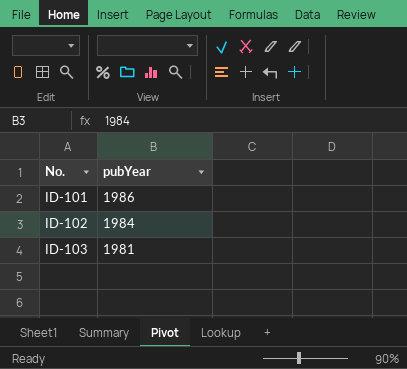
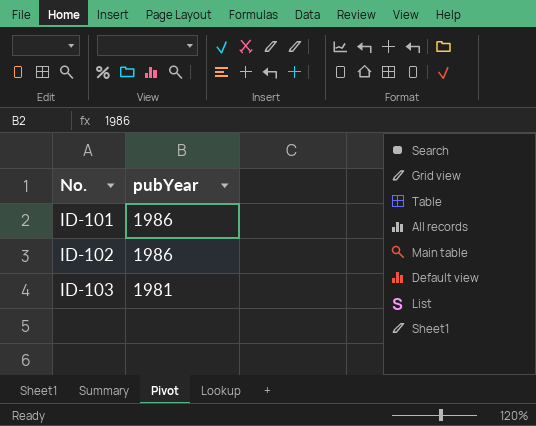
ID-102 | pubYear: 1984 -> 1986

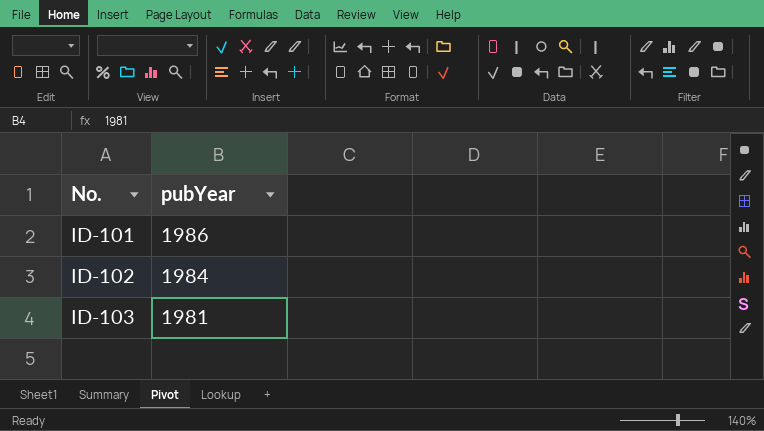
ID-102 | pubYear: 1986 -> 1984

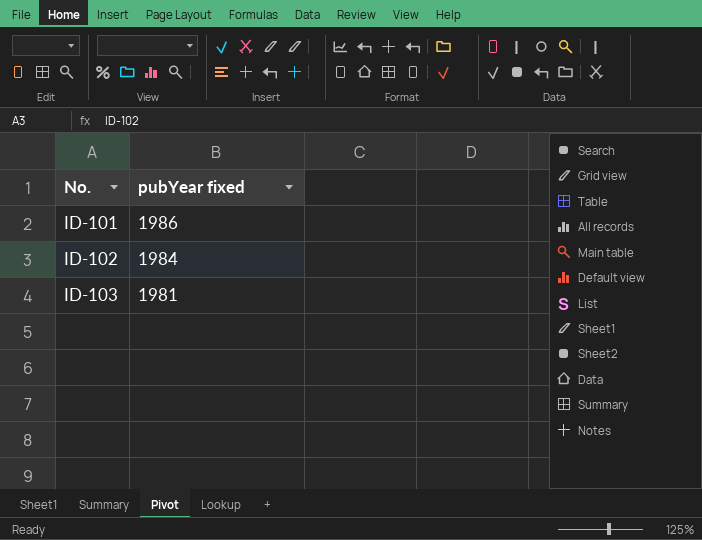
column name: pubYear -> pubYear fixed

